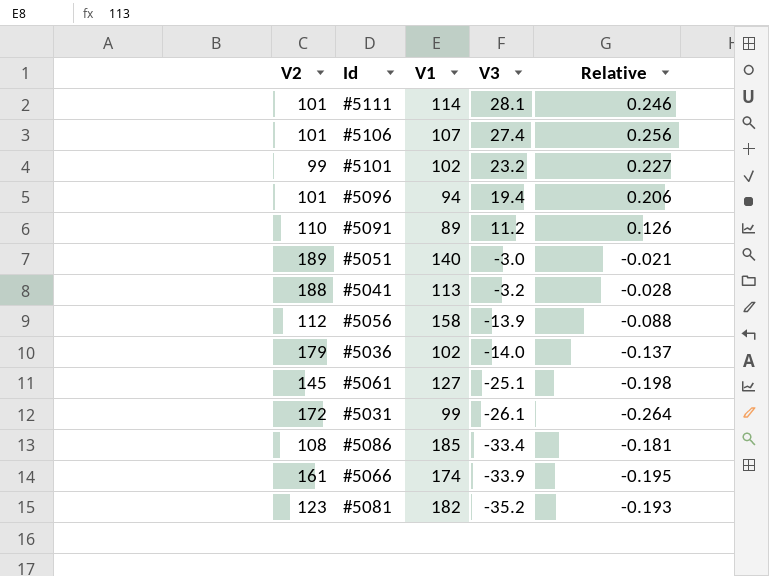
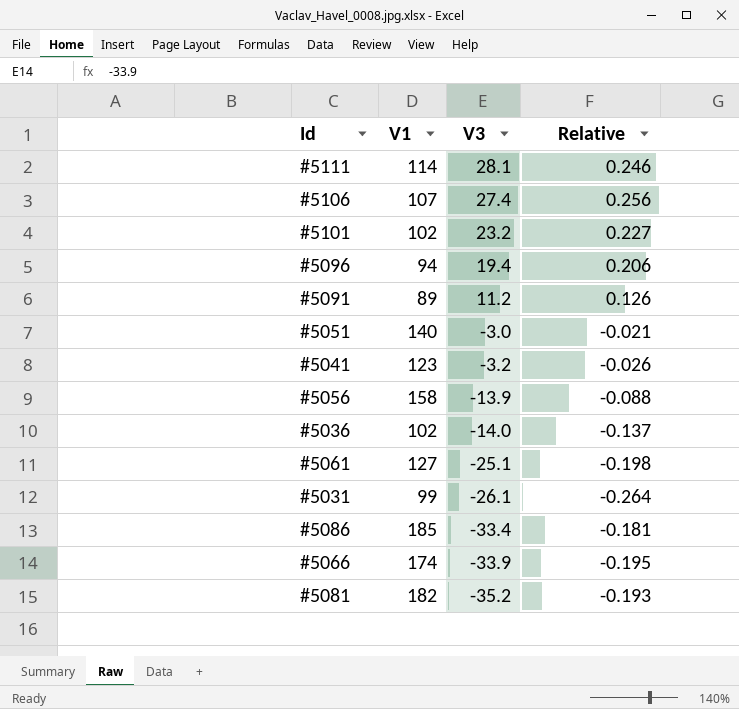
column V2 | position: 1 -> none
#5041 | V1: 113 -> 123
#5041 | Relative: -0.028 -> -0.026

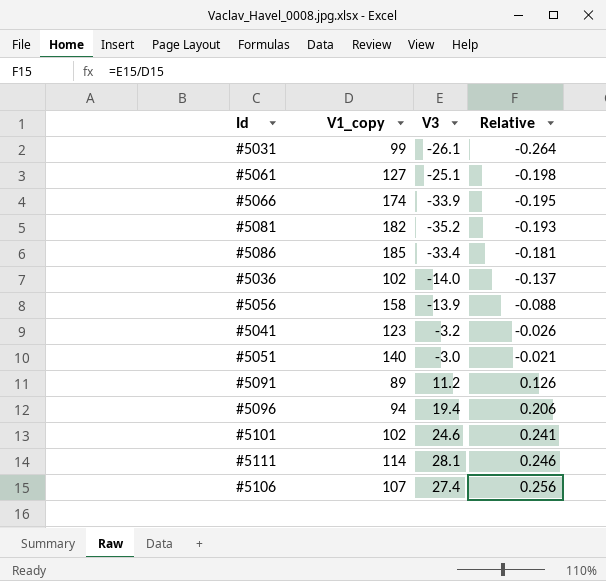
row order: V3 descending -> Relative ascending
column name: V1 -> V1_copy
#5101 | V3: 23.2 -> 24.6
#5101 | Relative: 0.227 -> 0.241

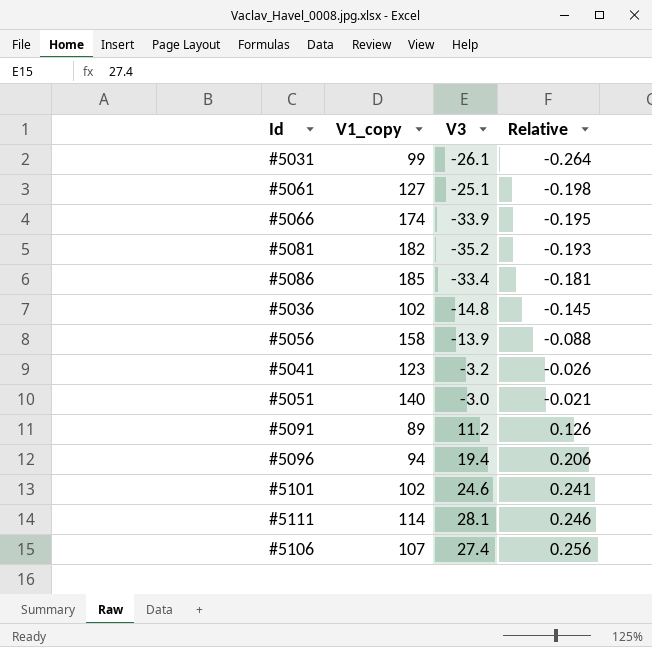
#5036 | V3: -14.0 -> -14.8
#5036 | Relative: -0.137 -> -0.145

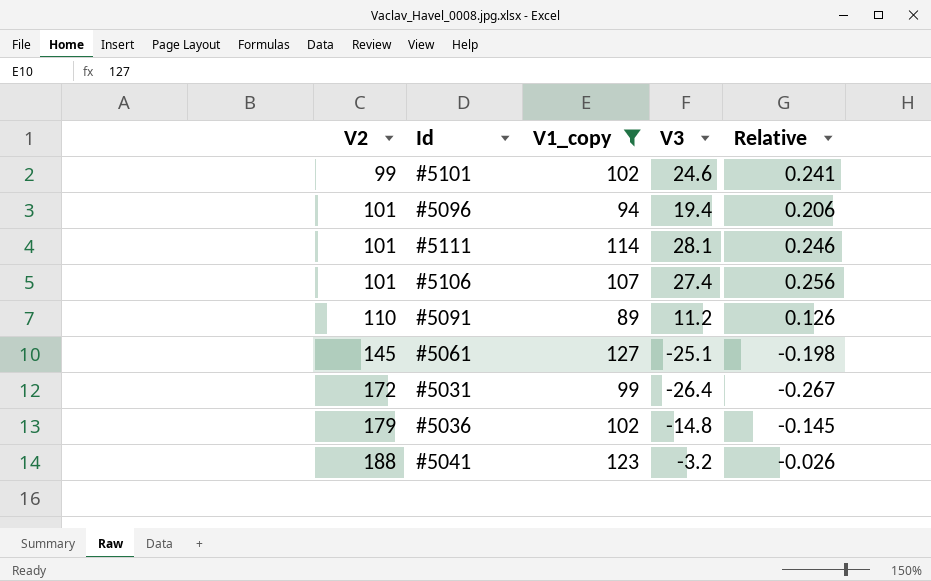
filter: none -> V1_copy <= 127
row order: Relative ascending -> V2 ascending
column V2 | position: none -> 1
#5031 | V3: -26.1 -> -26.4
#5031 | Relative: -0.264 -> -0.267

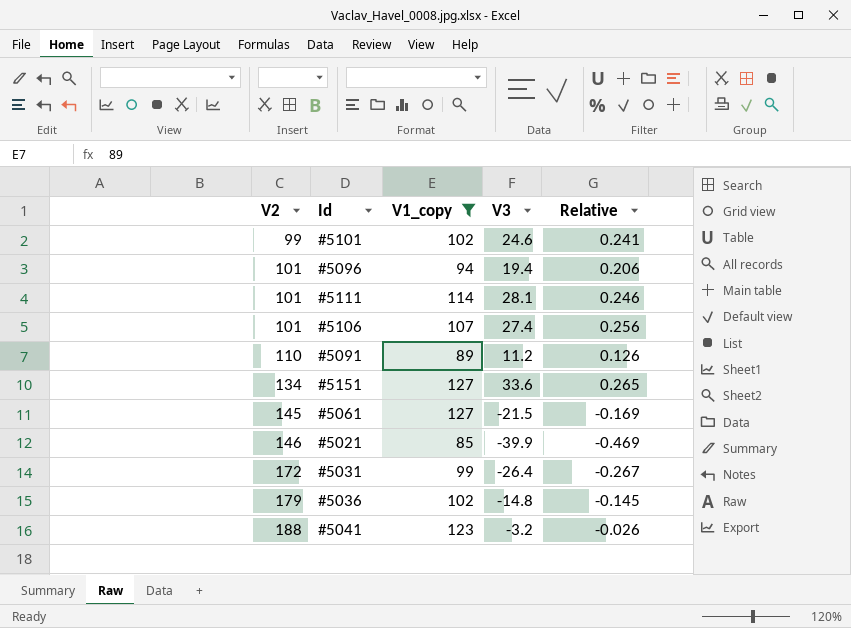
row #5151: none -> 134 | 127 | 33.6 | 0.265
#5061 | V3: -25.1 -> -21.5
#5061 | Relative: -0.198 -> -0.169
row #5021: none -> 146 | 85 | -39.9 | -0.469

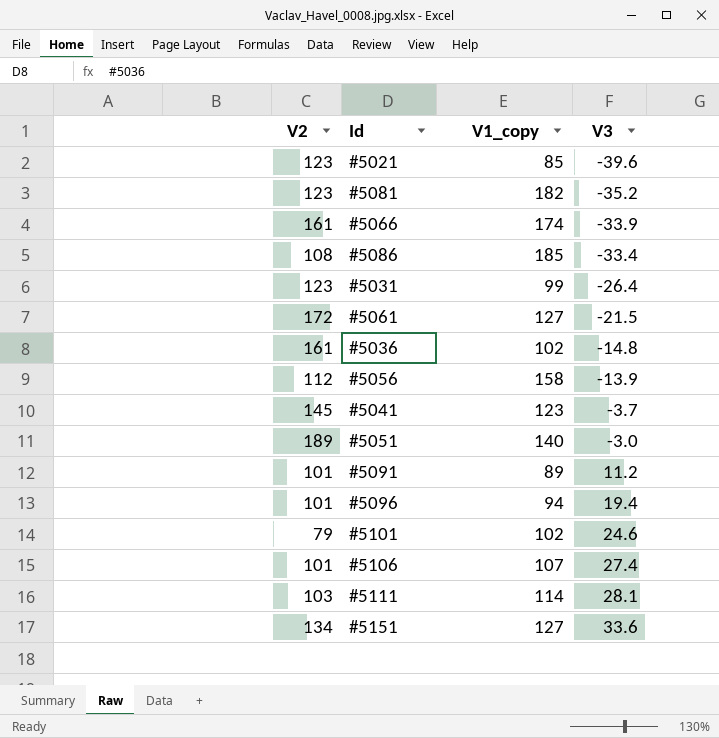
filter: V1_copy <= 127 -> none
row order: V2 ascending -> V3 ascending
column Relative | formula: [V3] / [V1_copy] -> none
#5021 | V2: 146 -> 123
#5021 | V3: -39.9 -> -39.6
#5031 | V2: 172 -> 123
#5061 | V2: 145 -> 172
#5036 | V2: 179 -> 161
#5041 | V2: 188 -> 145
#5041 | V3: -3.2 -> -3.7
#5091 | V2: 110 -> 101
#5101 | V2: 99 -> 79
#5111 | V2: 101 -> 103

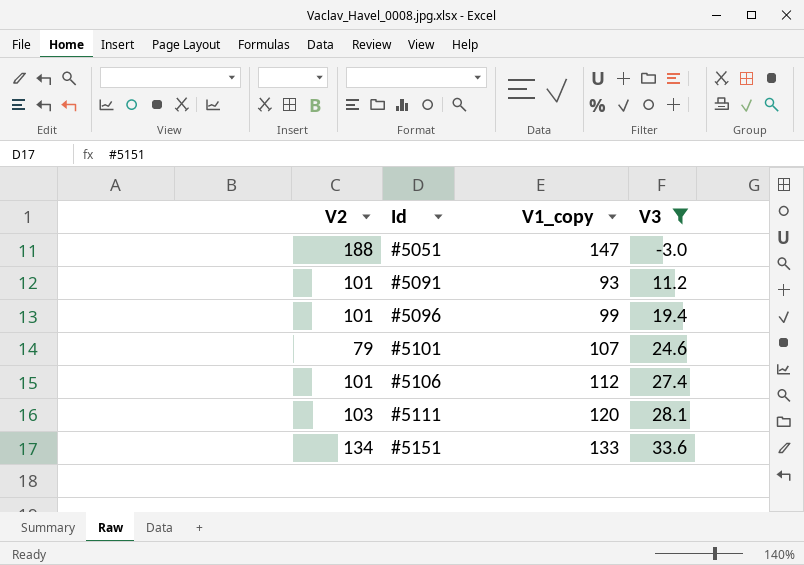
filter: none -> V3 >= -3.0
#5051 | V2: 189 -> 188
#5051 | V1_copy: 140 -> 147
#5091 | V1_copy: 89 -> 93
#5096 | V1_copy: 94 -> 99
#5101 | V1_copy: 102 -> 107
#5106 | V1_copy: 107 -> 112
#5111 | V1_copy: 114 -> 120
#5151 | V1_copy: 127 -> 133

